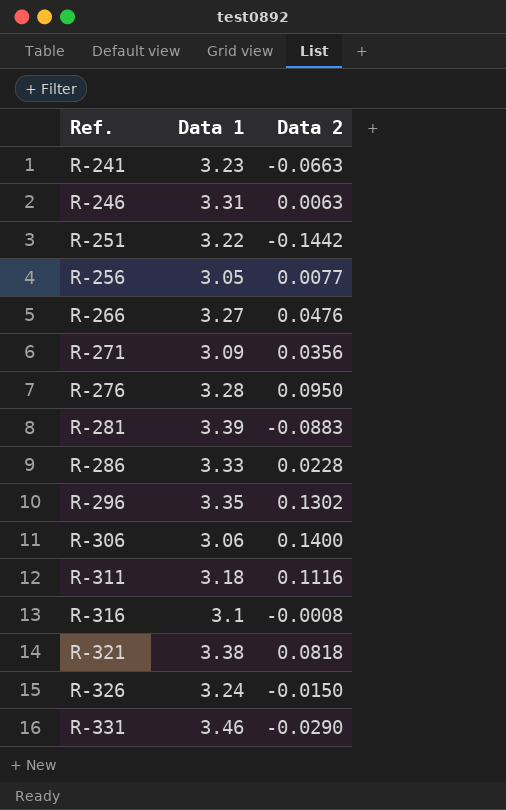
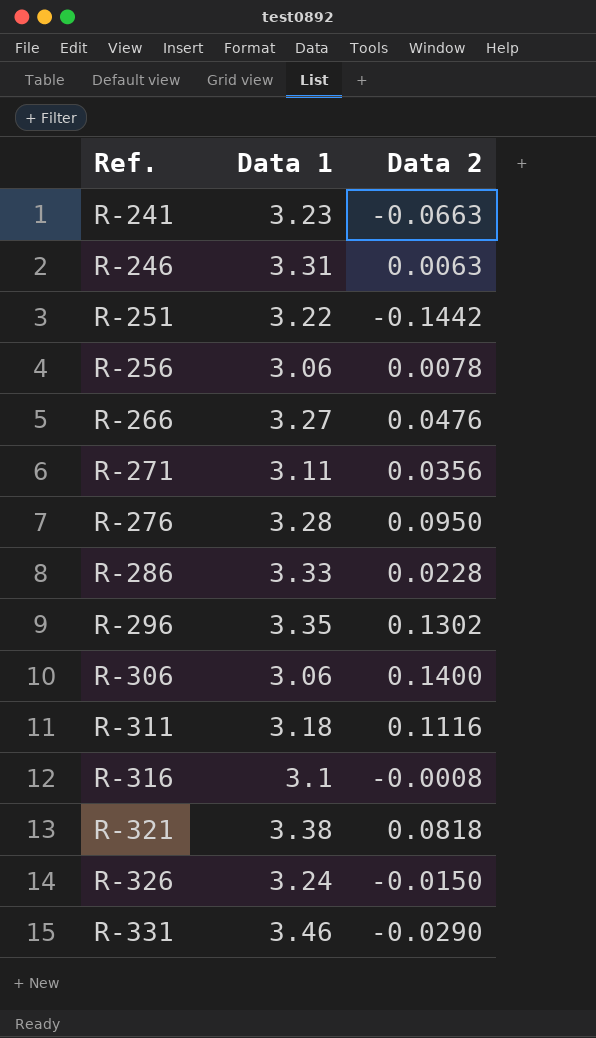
row R-281: 3.39 | -0.0883 -> none
R-256 | Data 1: 3.05 -> 3.06
R-256 | Data 2: 0.0077 -> 0.0078
R-271 | Data 1: 3.09 -> 3.11

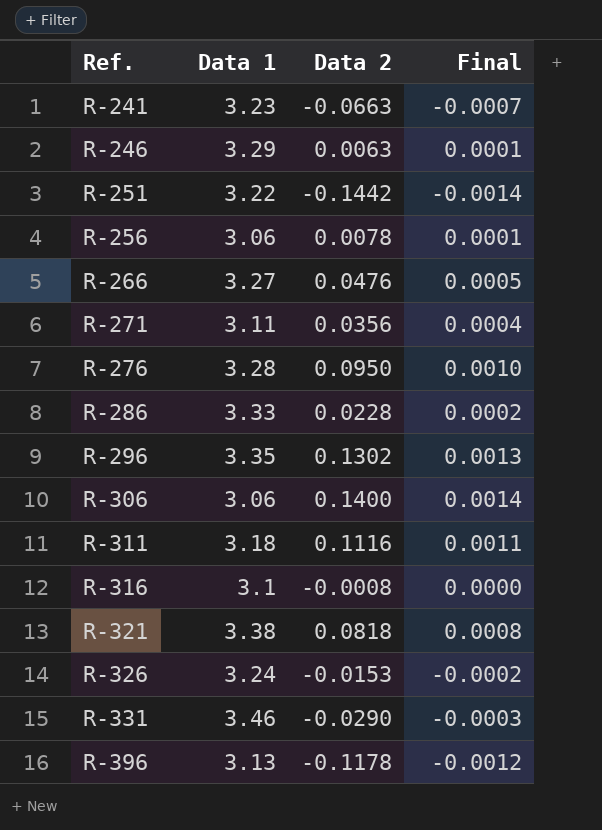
column Final | formula: none -> [Data 2] * 0.01
R-246 | Data 1: 3.31 -> 3.29
R-326 | Data 2: -0.0150 -> -0.0153
row R-396: none -> 3.13 | -0.1178 | -0.0012

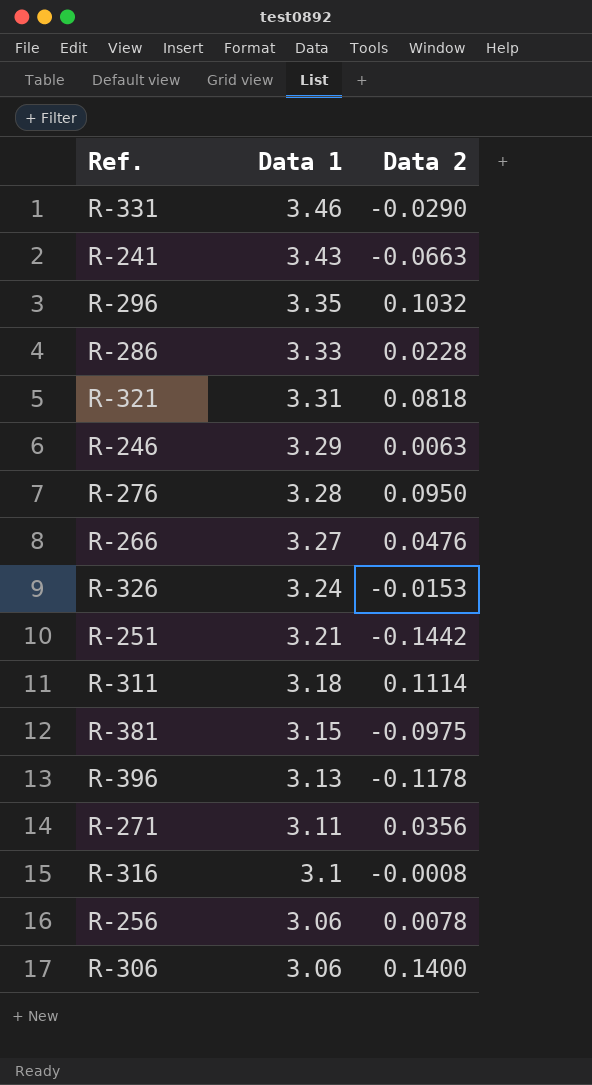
row order: Ref. ascending -> Data 1 descending
column Final | formula: [Data 2] * 0.01 -> none
R-241 | Data 1: 3.23 -> 3.43
R-296 | Data 2: 0.1302 -> 0.1032
R-321 | Data 1: 3.38 -> 3.31
R-251 | Data 1: 3.22 -> 3.21
R-311 | Data 2: 0.1116 -> 0.1114
row R-381: none -> 3.15 | -0.0975

